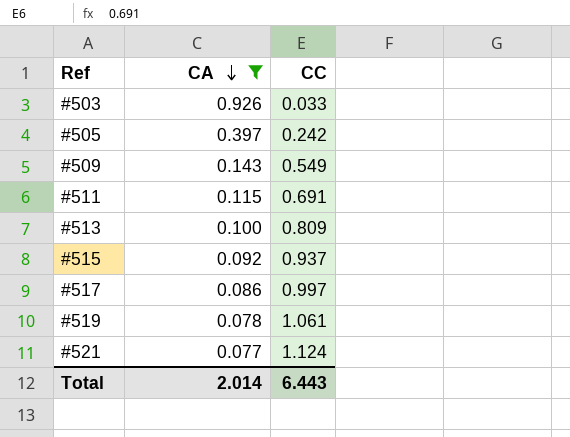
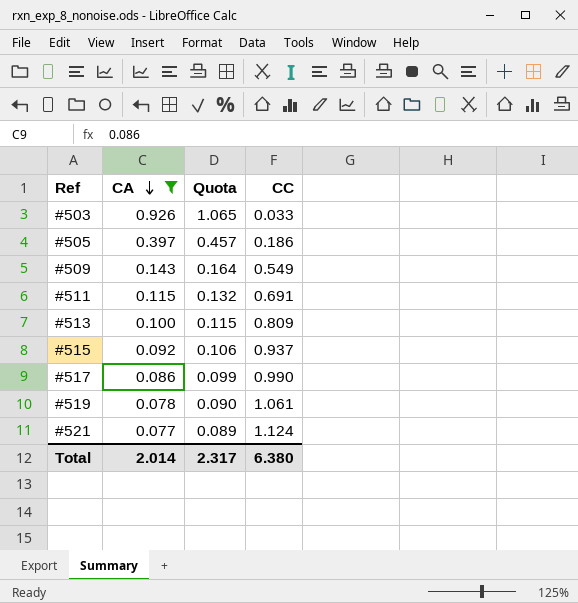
column Quota | formula: none -> [CA] * 1.15
#505 | CC: 0.242 -> 0.186
#517 | CC: 0.997 -> 0.990
Total | CC: 6.443 -> 6.380

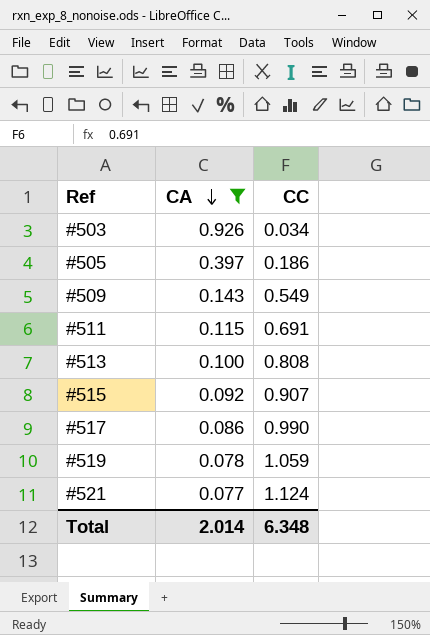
column Quota | formula: [CA] * 1.15 -> none
#503 | CC: 0.033 -> 0.034
#513 | CC: 0.809 -> 0.808
#515 | CC: 0.937 -> 0.907
#519 | CC: 1.061 -> 1.059
Total | CC: 6.380 -> 6.348

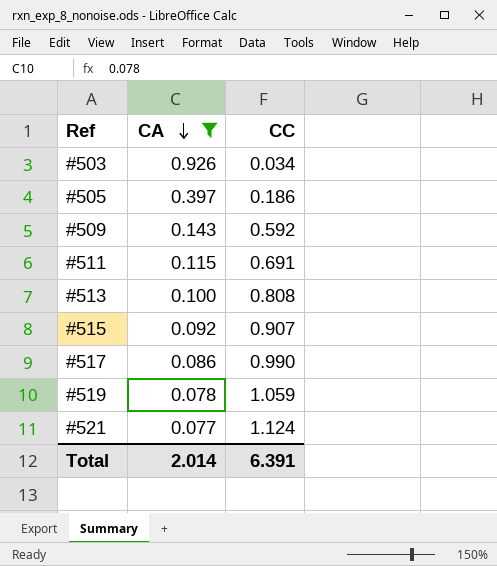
#509 | CC: 0.549 -> 0.592
Total | CC: 6.348 -> 6.391

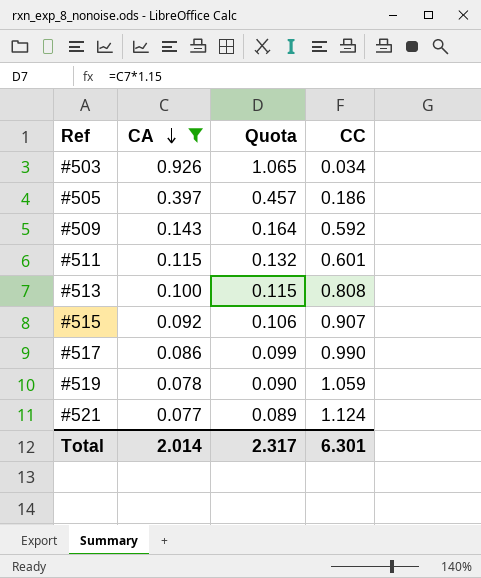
column Quota | formula: none -> [CA] * 1.15
#511 | CC: 0.691 -> 0.601
Total | CC: 6.391 -> 6.301

